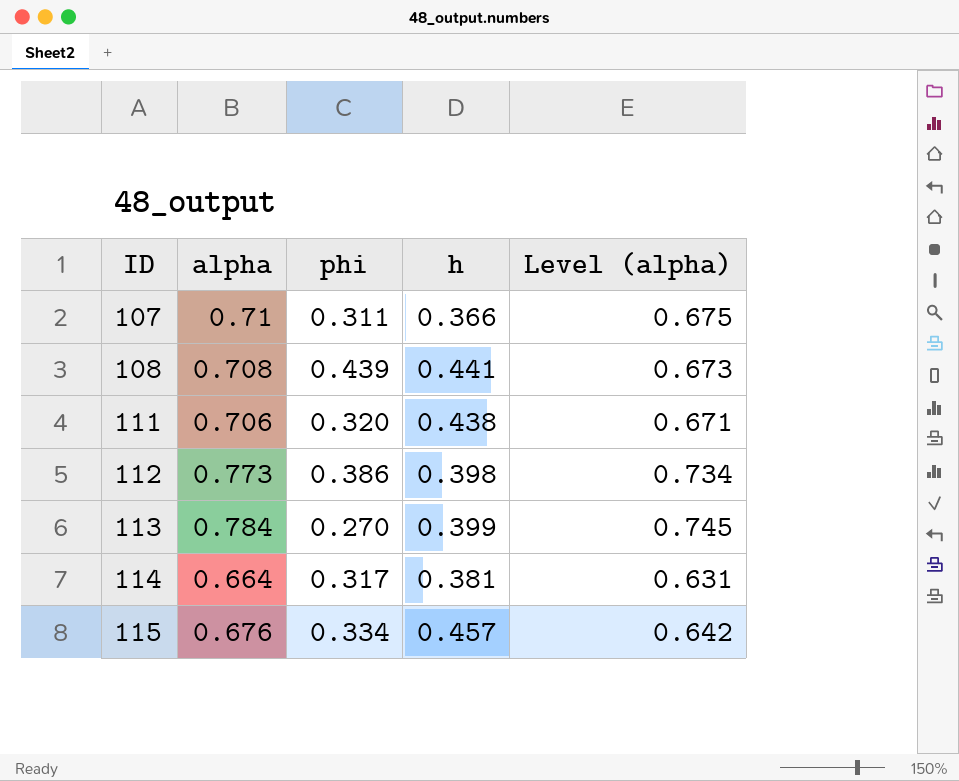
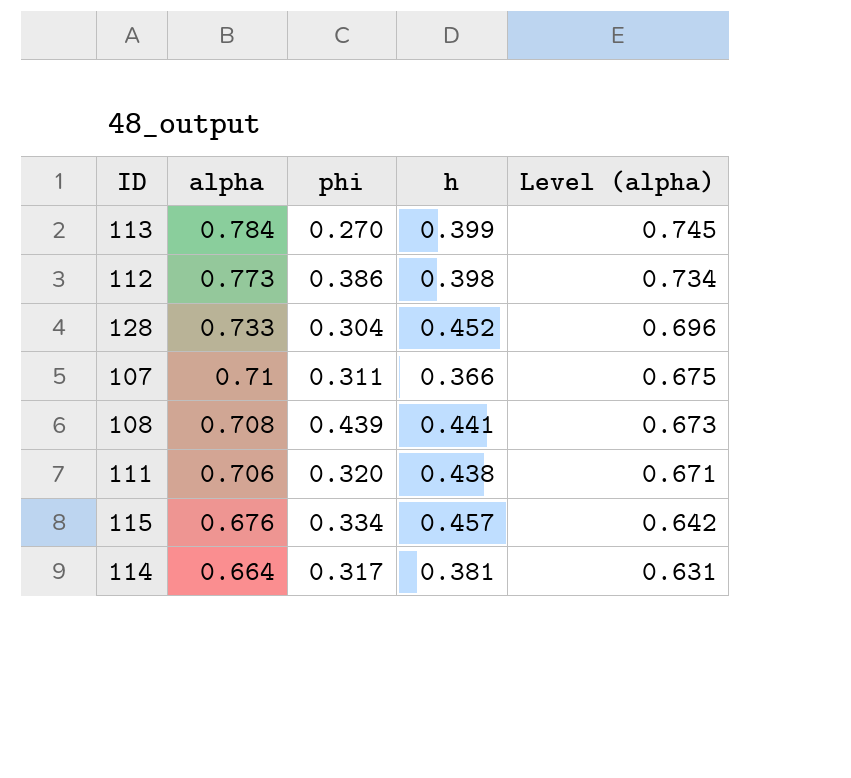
row order: ID ascending -> alpha descending
row 128: none -> 0.733 | 0.304 | 0.452 | 0.696

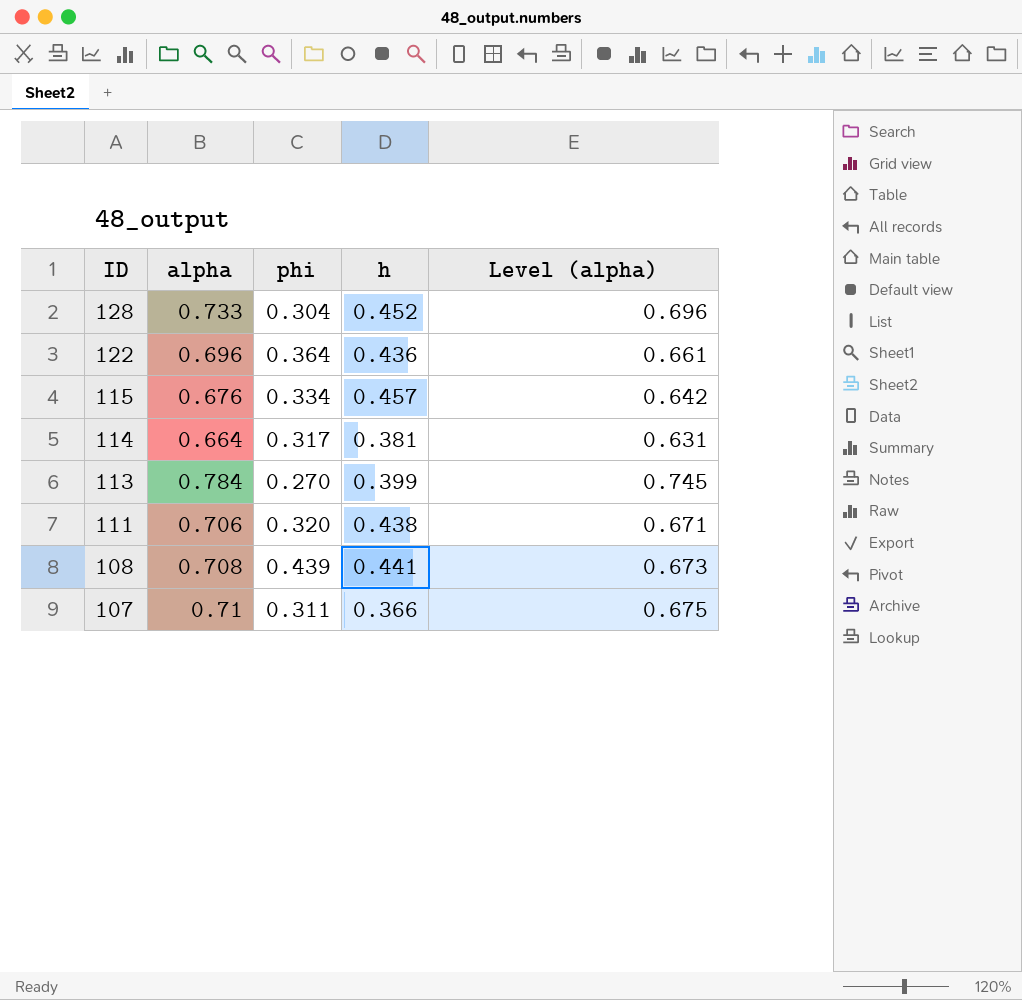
row order: alpha descending -> ID descending
row 112: 0.773 | 0.386 | 0.398 | 0.734 -> none
row 122: none -> 0.696 | 0.364 | 0.436 | 0.661

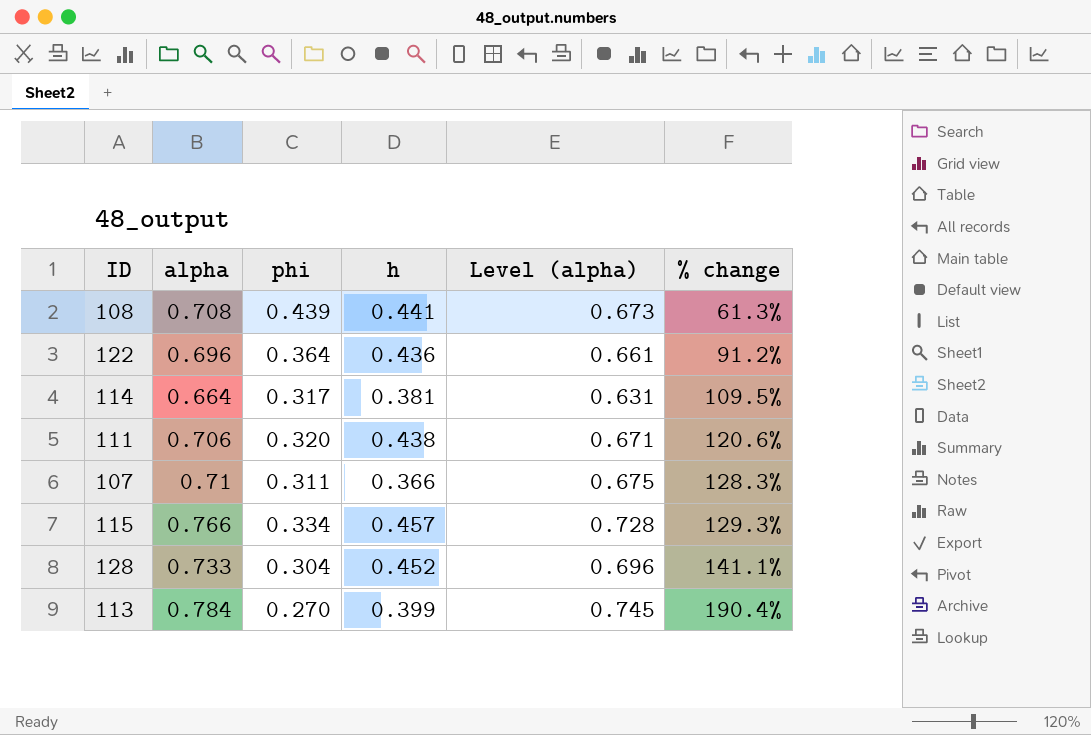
row order: ID descending -> % change ascending
column % change | formula: none -> ([alpha] - [phi]) / [phi]
115 | alpha: 0.676 -> 0.766
115 | Level (alpha): 0.642 -> 0.728

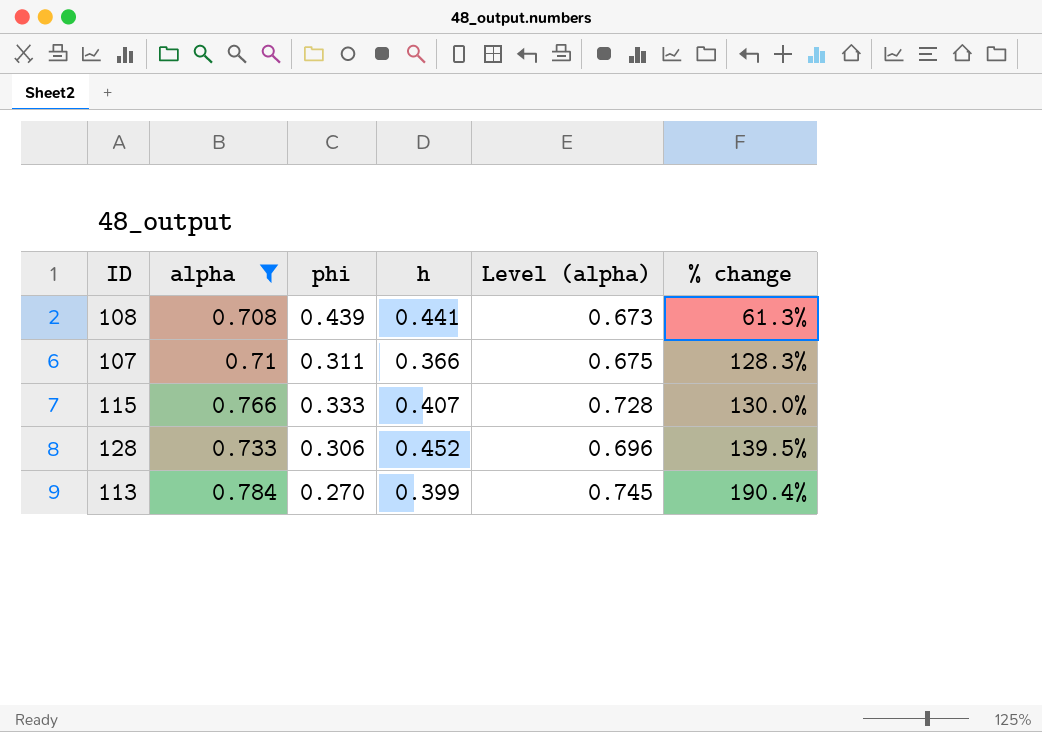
filter: none -> alpha >= 0.708
115 | phi: 0.334 -> 0.333
115 | h: 0.457 -> 0.407
115 | % change: 129.3% -> 130.0%
128 | phi: 0.304 -> 0.306
128 | % change: 141.1% -> 139.5%

